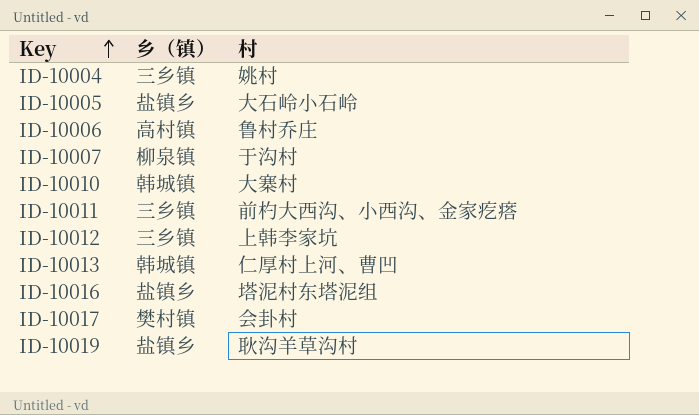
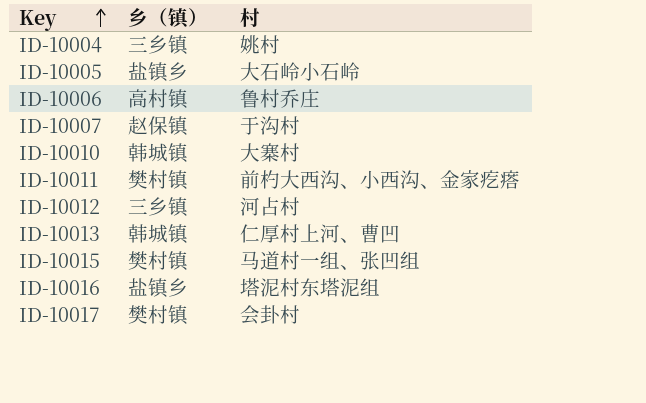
row ID-10019: 盐镇乡 | 耿沟羊草沟村 -> none
ID-10007 | 乡（镇）: 柳泉镇 -> 赵保镇
ID-10011 | 乡（镇）: 三乡镇 -> 樊村镇
ID-10012 | 村: 上韩李家坑 -> 河占村
row ID-10015: none -> 樊村镇 | 马道村一组、张凹组

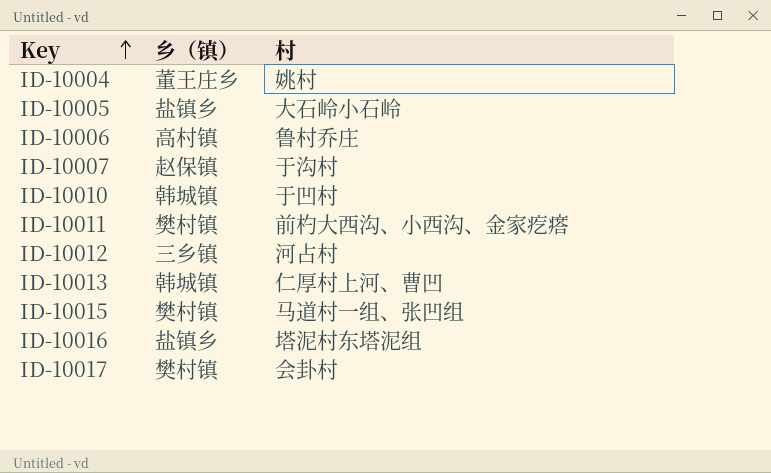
ID-10004 | 乡（镇）: 三乡镇 -> 董王庄乡
ID-10010 | 村: 大寨村 -> 于凹村

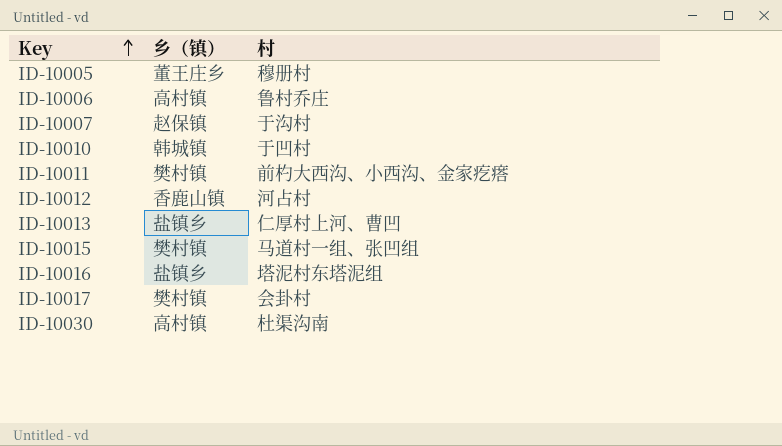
row ID-10004: 董王庄乡 | 姚村 -> none
ID-10005 | 乡（镇）: 盐镇乡 -> 董王庄乡
ID-10005 | 村: 大石岭小石岭 -> 穆册村
ID-10012 | 乡（镇）: 三乡镇 -> 香鹿山镇
ID-10013 | 乡（镇）: 韩城镇 -> 盐镇乡
row ID-10030: none -> 高村镇 | 杜渠沟南

